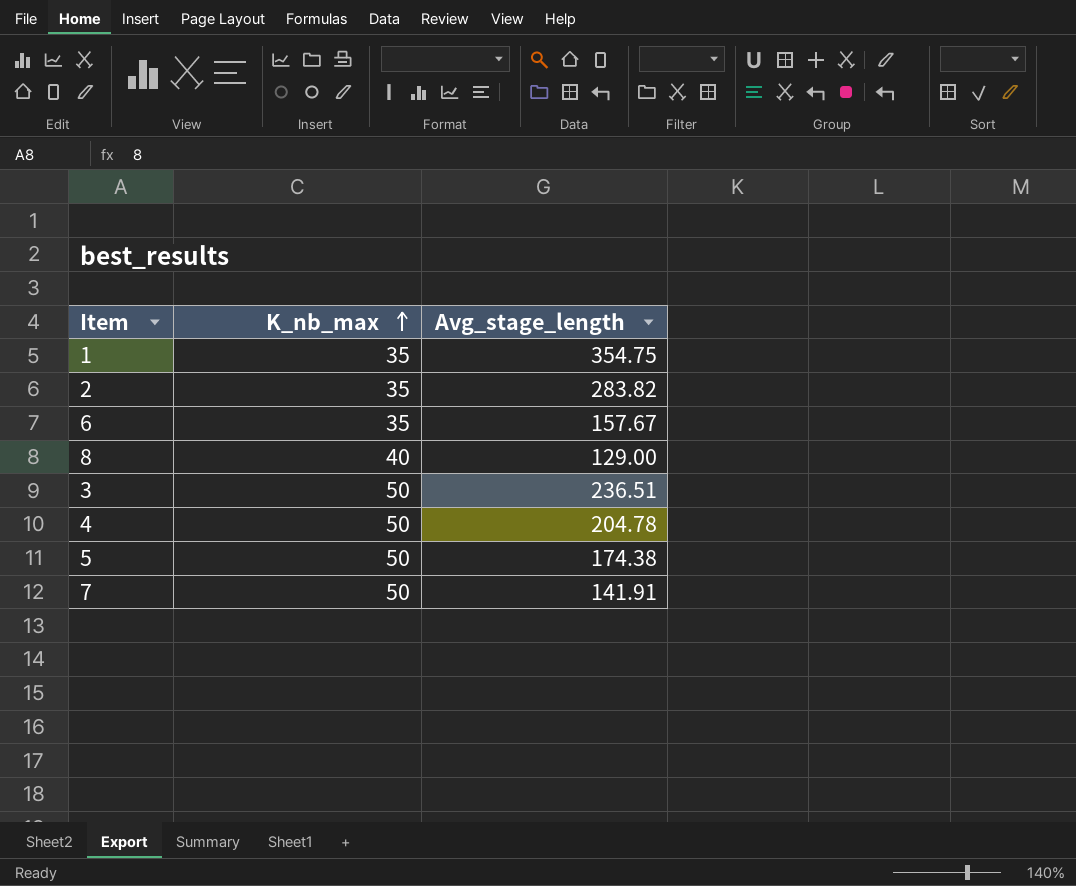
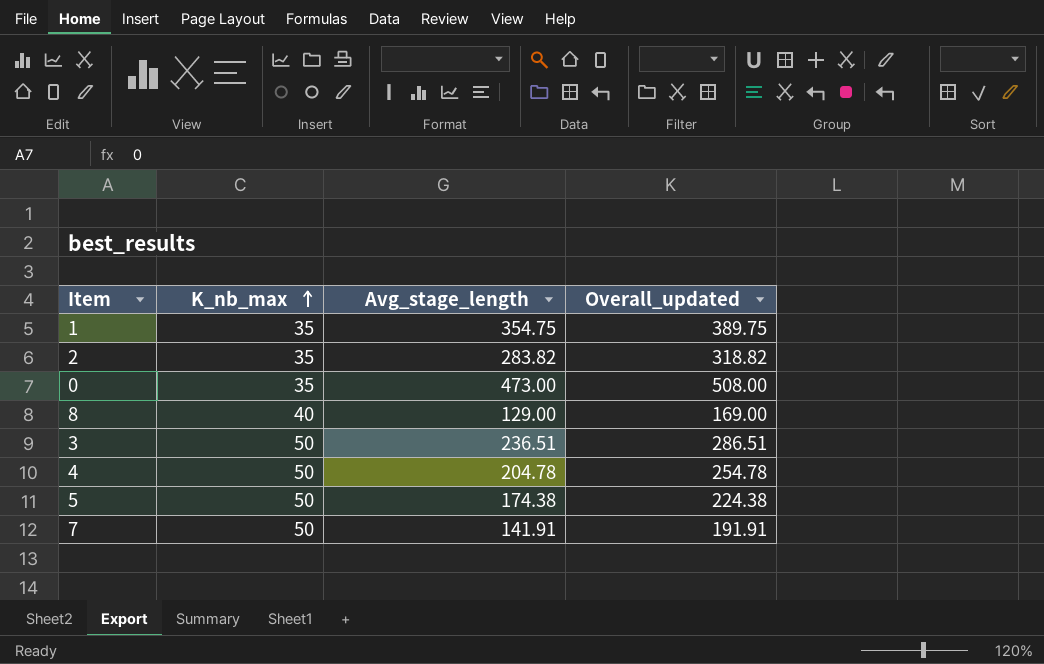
column Overall_updated | formula: none -> [K_nb_max] + [Avg_stage_length]
row 6: 35 | 157.67 -> none
row 0: none -> 35 | 473.00 | 508.00

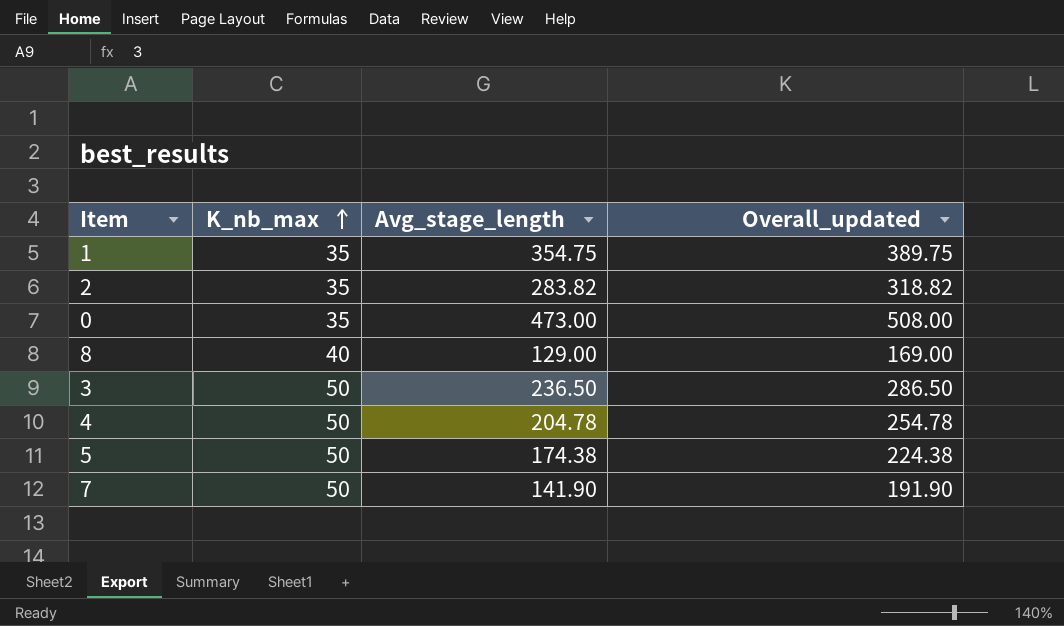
3 | Avg_stage_length: 236.51 -> 236.50
3 | Overall_updated: 286.51 -> 286.50
7 | Avg_stage_length: 141.91 -> 141.90
7 | Overall_updated: 191.91 -> 191.90

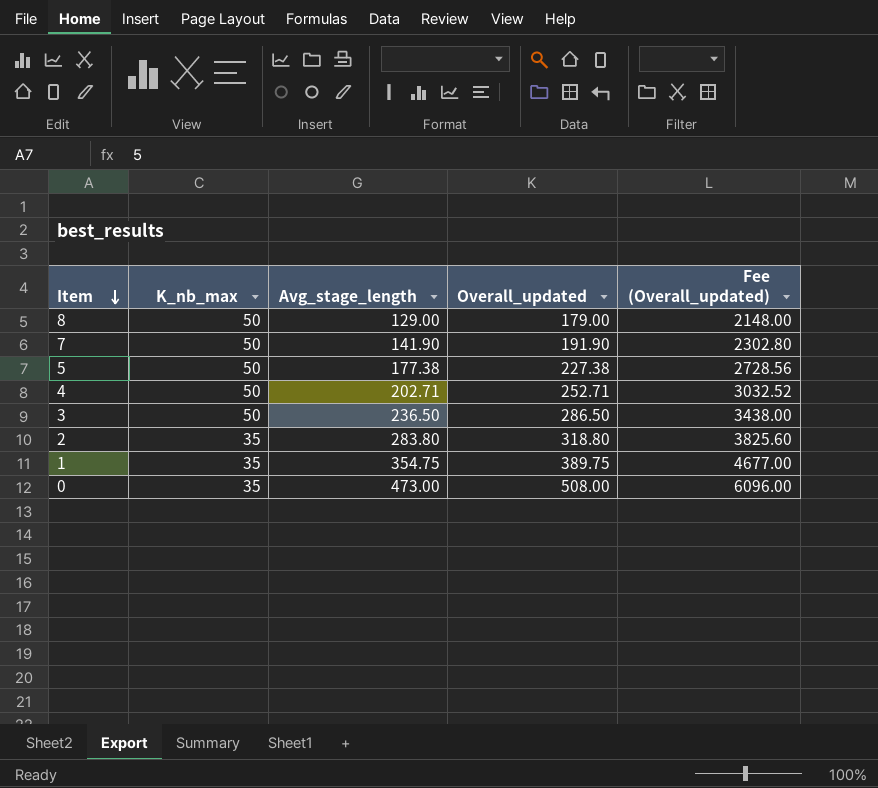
row order: K_nb_max ascending -> Item descending
column Fee (Overall_updated) | formula: none -> [Overall_updated] * 12
8 | K_nb_max: 40 -> 50
8 | Overall_updated: 169.00 -> 179.00
5 | Avg_stage_length: 174.38 -> 177.38
5 | Overall_updated: 224.38 -> 227.38
4 | Avg_stage_length: 204.78 -> 202.71
4 | Overall_updated: 254.78 -> 252.71
2 | Avg_stage_length: 283.82 -> 283.80
2 | Overall_updated: 318.82 -> 318.80

